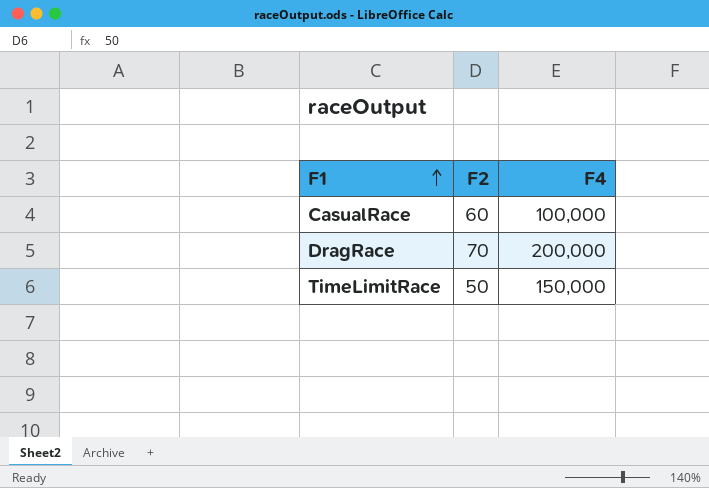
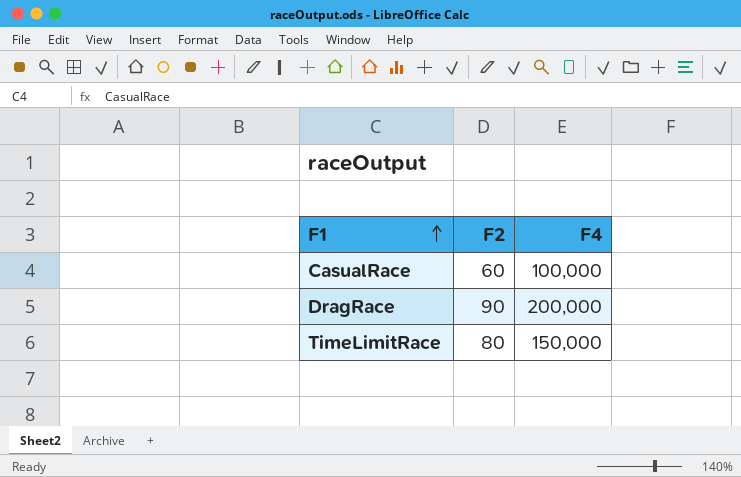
DragRace | F2: 70 -> 90
TimeLimitRace | F2: 50 -> 80

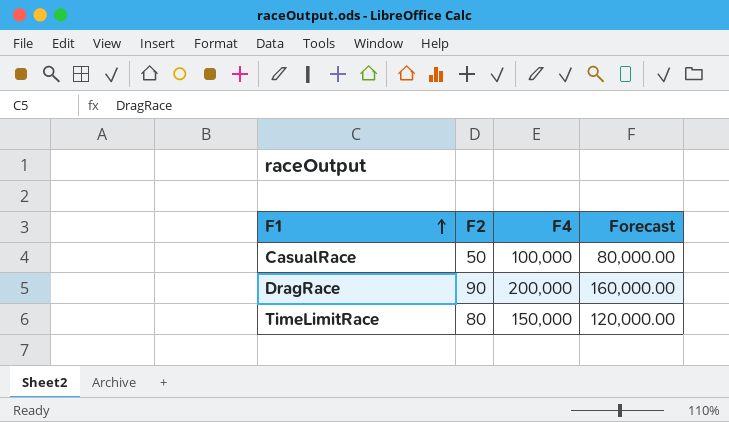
column Forecast | formula: none -> [F4] * 0.8
CasualRace | F2: 60 -> 50

